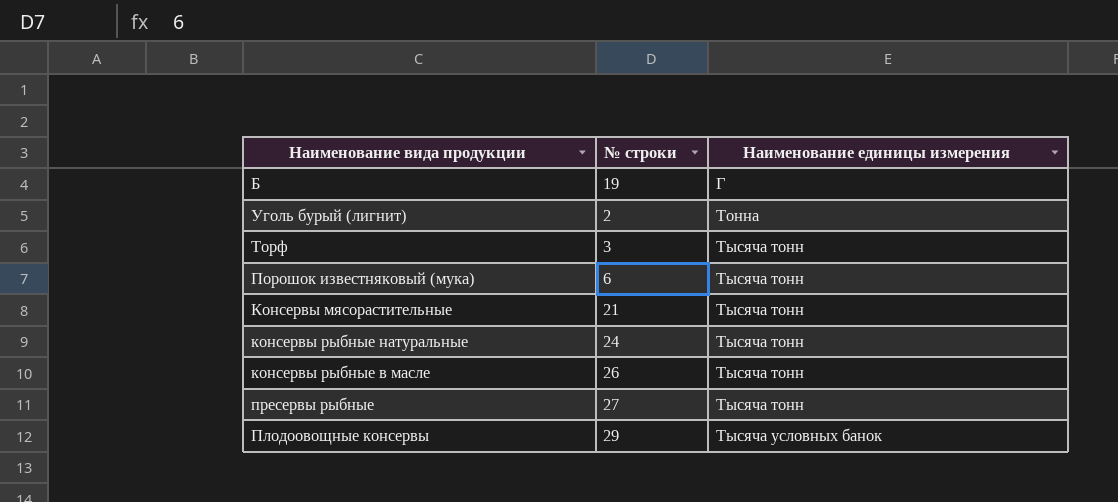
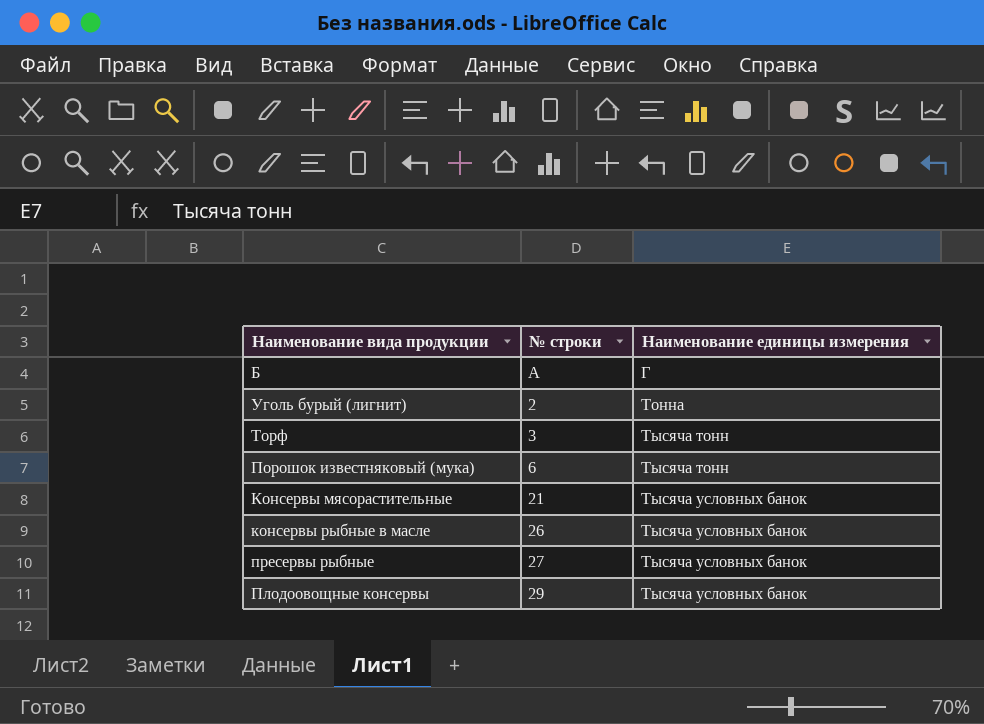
row консервы рыбные натуральные: 24 | Тысяча тонн -> none
Б | № строки: 19 -> А
Консервы мясорастительные | Наименование единицы измерения: Тысяча тонн -> Тысяча условных банок
консервы рыбные в масле | Наименование единицы измерения: Тысяча тонн -> Тысяча условных банок
пресервы рыбные | Наименование единицы измерения: Тысяча тонн -> Тысяча условных банок

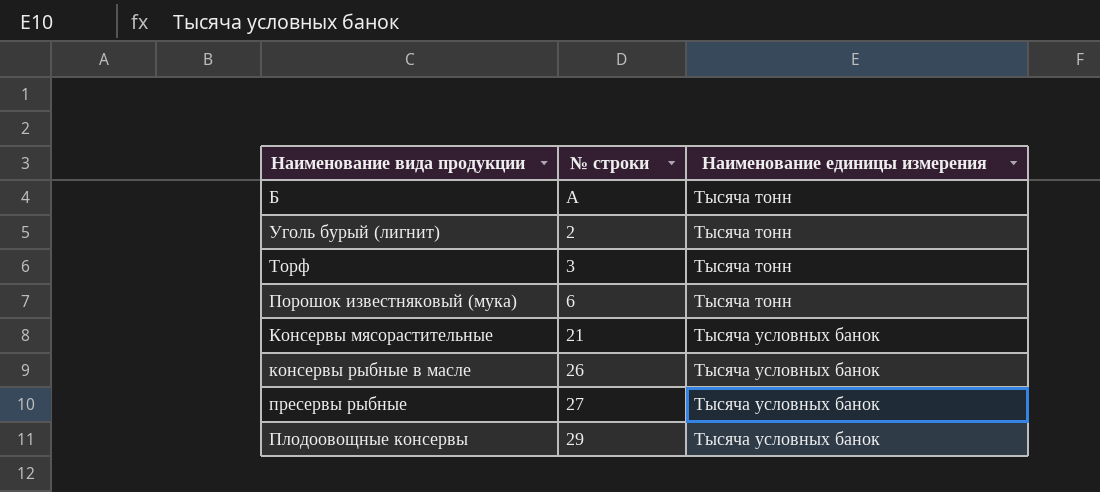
Б | Наименование единицы измерения: Г -> Тысяча тонн
Уголь бурый (лигнит) | Наименование единицы измерения: Тонна -> Тысяча тонн

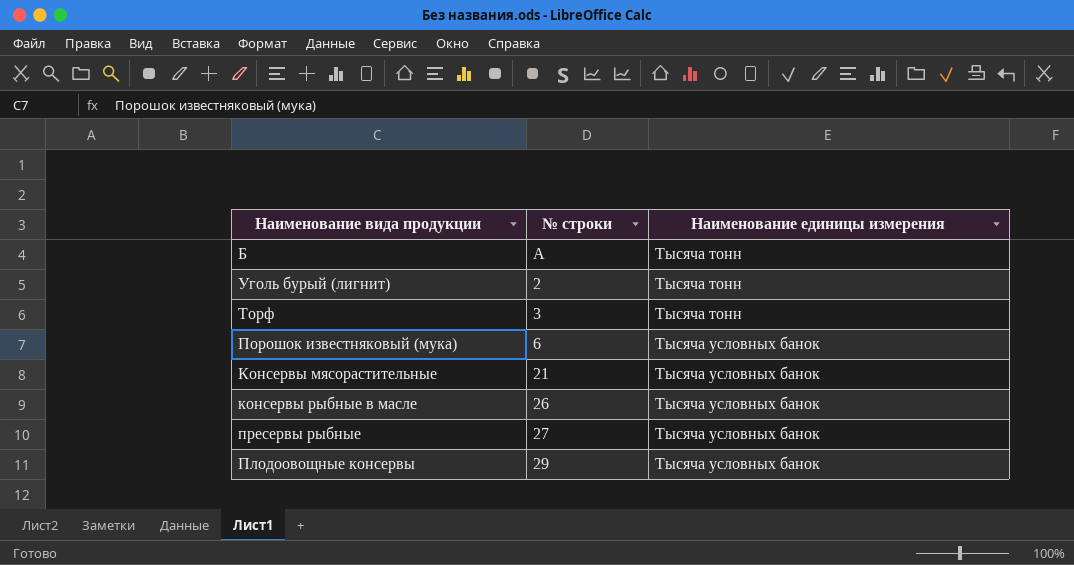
Порошок известняковый (мука) | Наименование единицы измерения: Тысяча тонн -> Тысяча условных банок

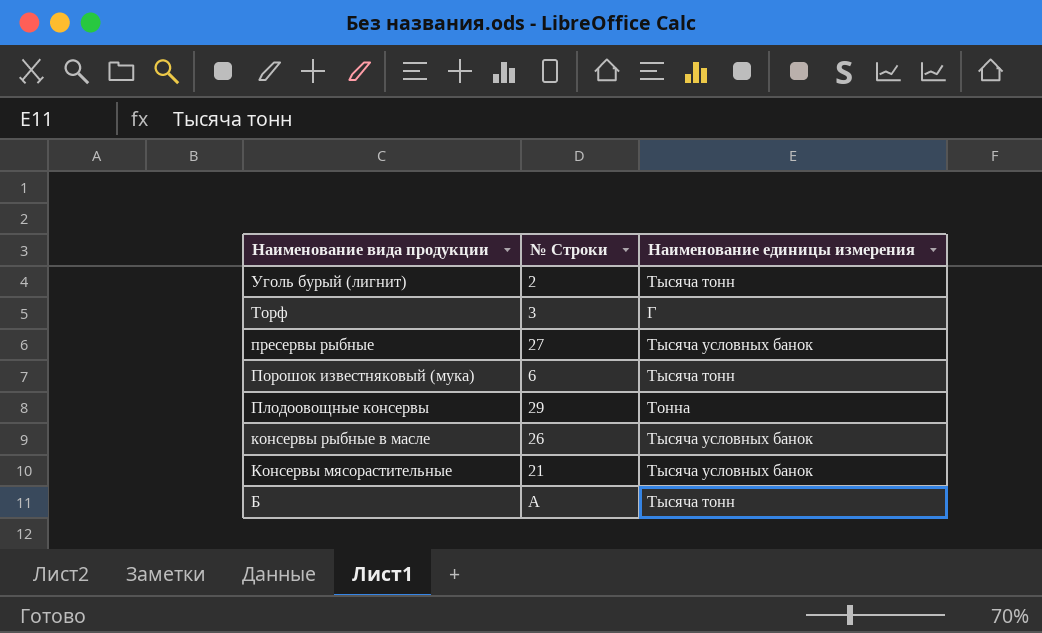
row order: Наименование единицы измерения ascending -> Наименование вида продукции descending
column name: № строки -> № Строки
Торф | Наименование единицы измерения: Тысяча тонн -> Г
Порошок известняковый (мука) | Наименование единицы измерения: Тысяча условных банок -> Тысяча тонн
Плодоовощные консервы | Наименование единицы измерения: Тысяча условных банок -> Тонна

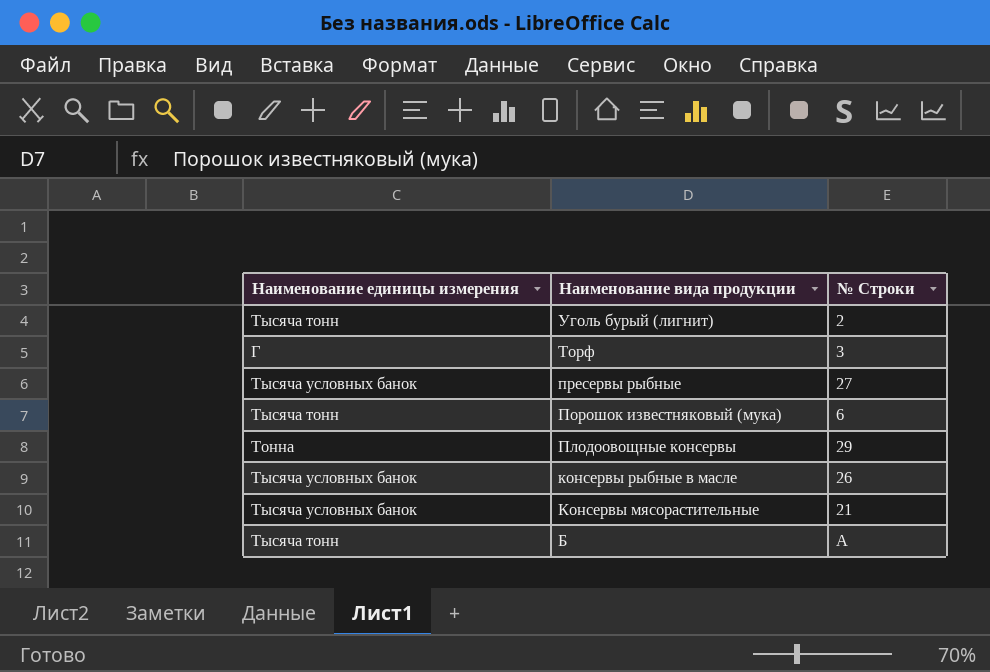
column Наименование единицы измерения | position: 3 -> 1

